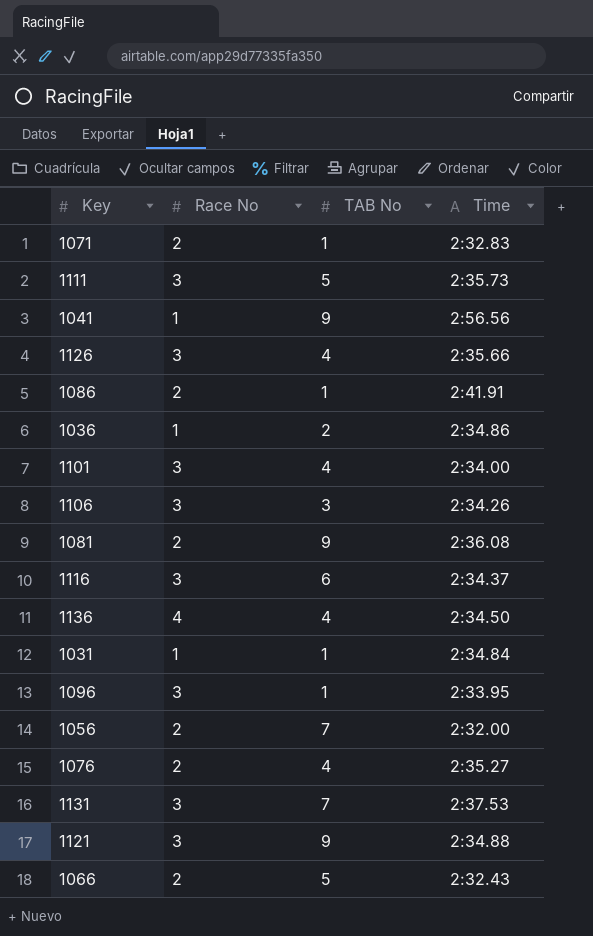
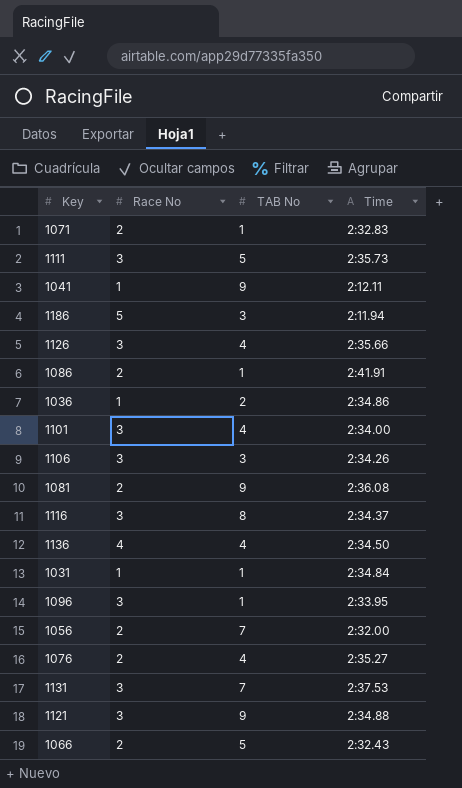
1041 | Time: 2:56.56 -> 2:12.11
row 1186: none -> 5 | 3 | 2:11.94
1116 | TAB No: 6 -> 8

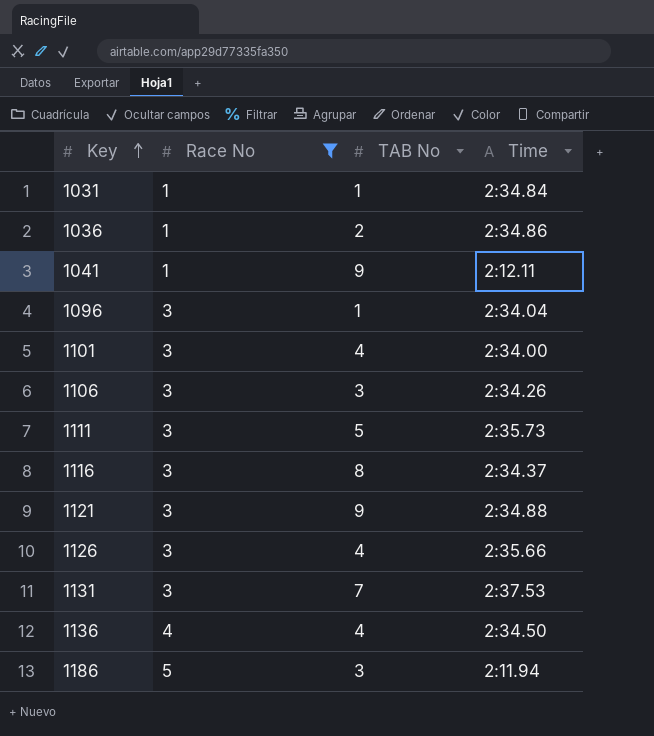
filter: none -> Race No != 2
row order: none -> Key ascending
1096 | Time: 2:33.95 -> 2:34.04

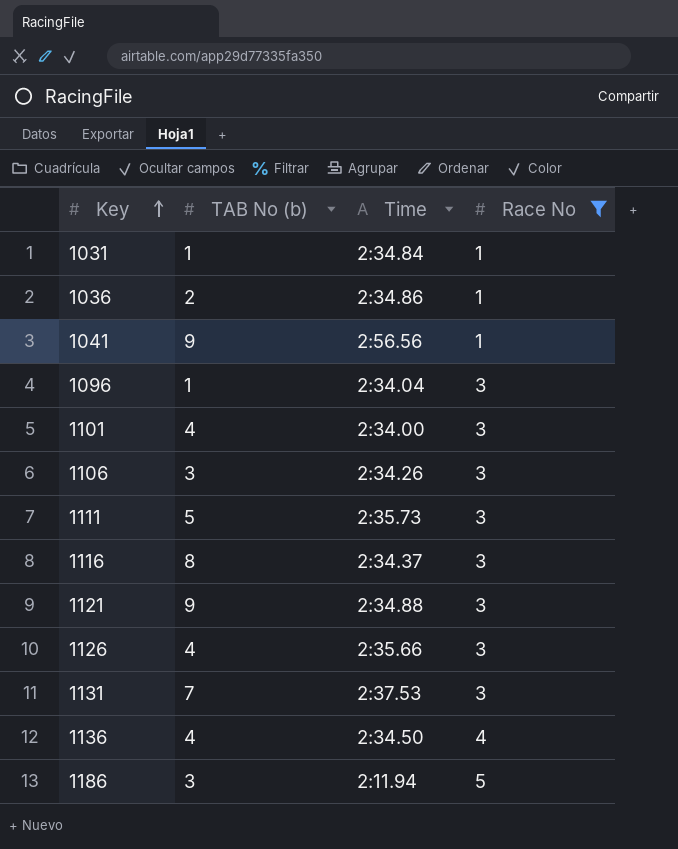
column name: TAB No -> TAB No (b)
column Race No | position: 2 -> 4
1041 | Time: 2:12.11 -> 2:56.56

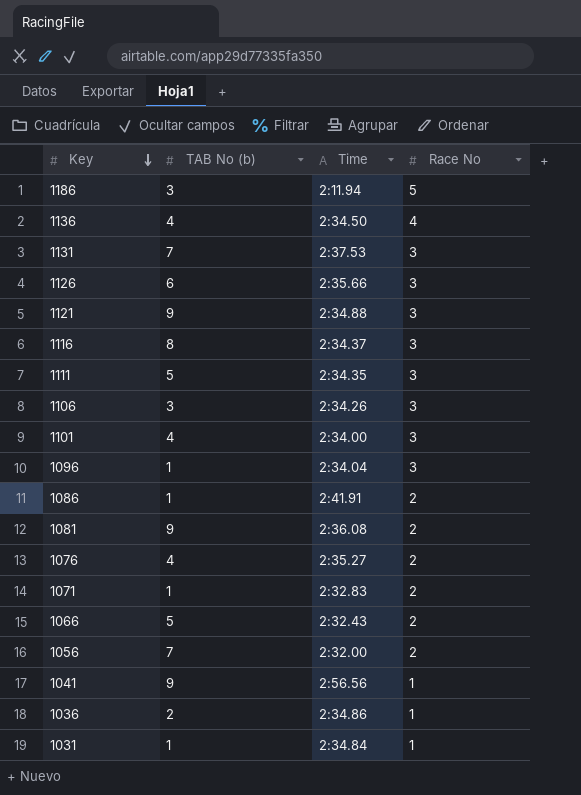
filter: Race No != 2 -> none
row order: Key ascending -> Key descending
1126 | TAB No (b): 4 -> 6
1111 | Time: 2:35.73 -> 2:34.35

